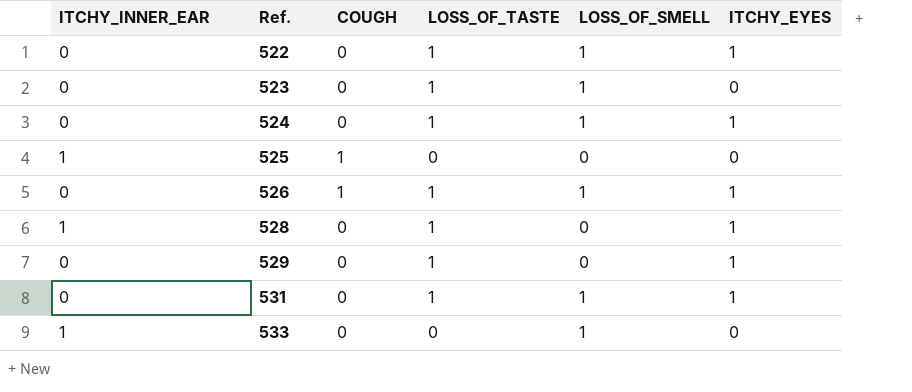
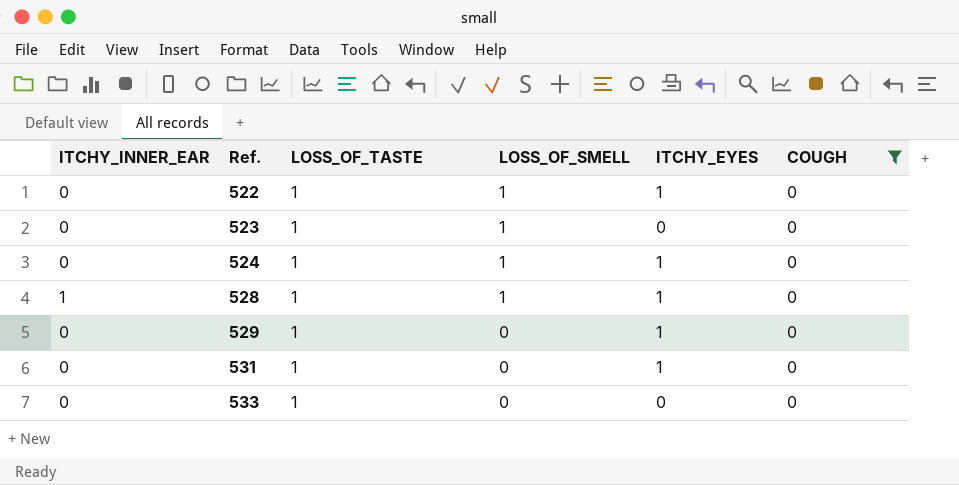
filter: none -> COUGH = 0
column COUGH | position: 3 -> 6
528 | LOSS_OF_SMELL: 0 -> 1
531 | LOSS_OF_SMELL: 1 -> 0
533 | ITCHY_INNER_EAR: 1 -> 0
533 | LOSS_OF_TASTE: 0 -> 1
533 | LOSS_OF_SMELL: 1 -> 0

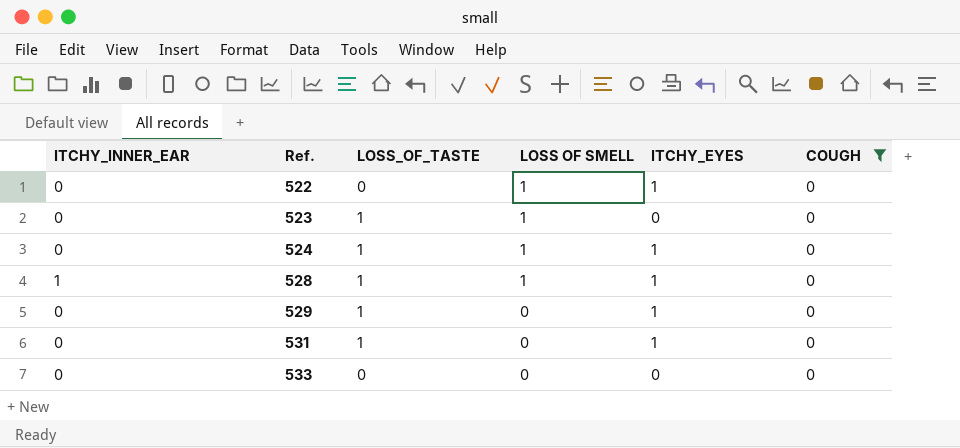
column name: LOSS_OF_SMELL -> LOSS OF SMELL
522 | LOSS_OF_TASTE: 1 -> 0
533 | LOSS_OF_TASTE: 1 -> 0

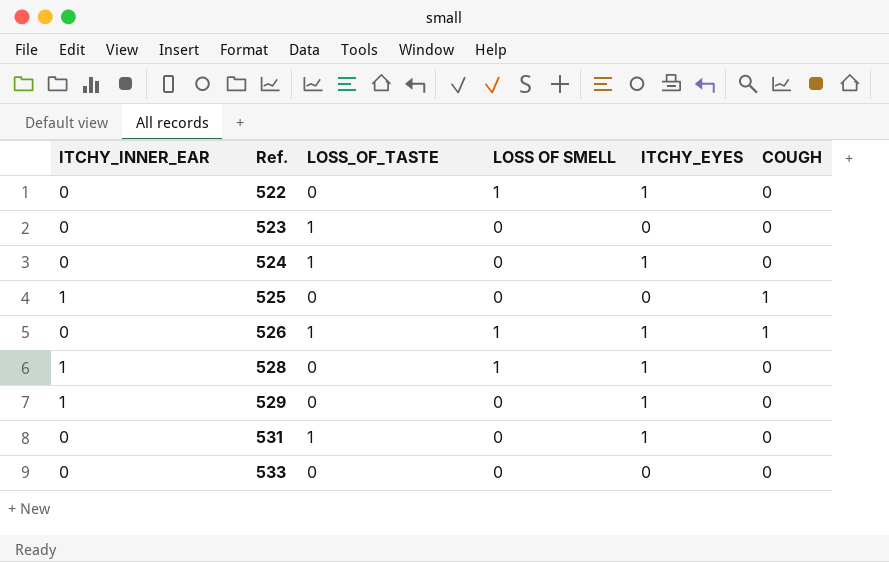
filter: COUGH = 0 -> none
523 | LOSS OF SMELL: 1 -> 0
524 | LOSS OF SMELL: 1 -> 0
528 | LOSS_OF_TASTE: 1 -> 0
529 | ITCHY_INNER_EAR: 0 -> 1
529 | LOSS_OF_TASTE: 1 -> 0

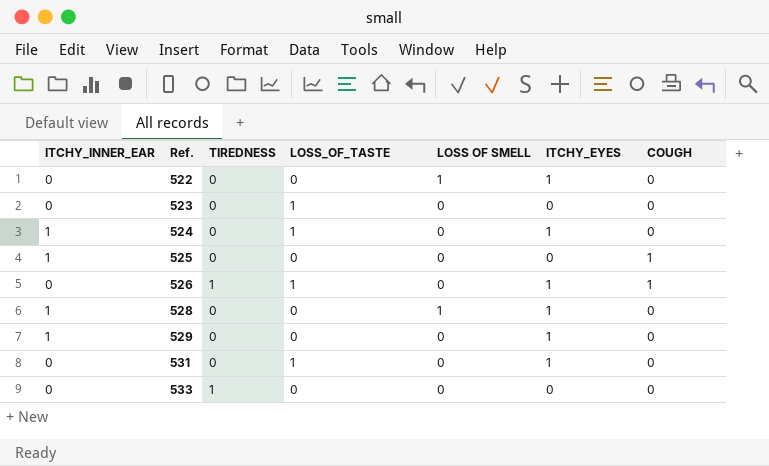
column TIREDNESS | position: none -> 3
524 | ITCHY_INNER_EAR: 0 -> 1
526 | LOSS OF SMELL: 1 -> 0

